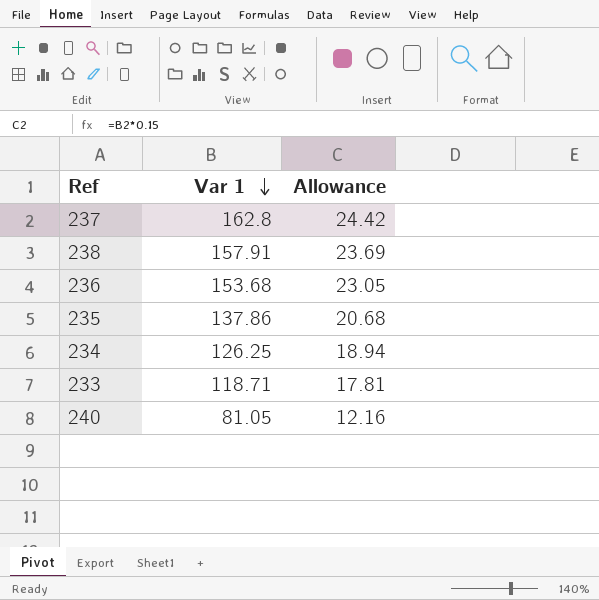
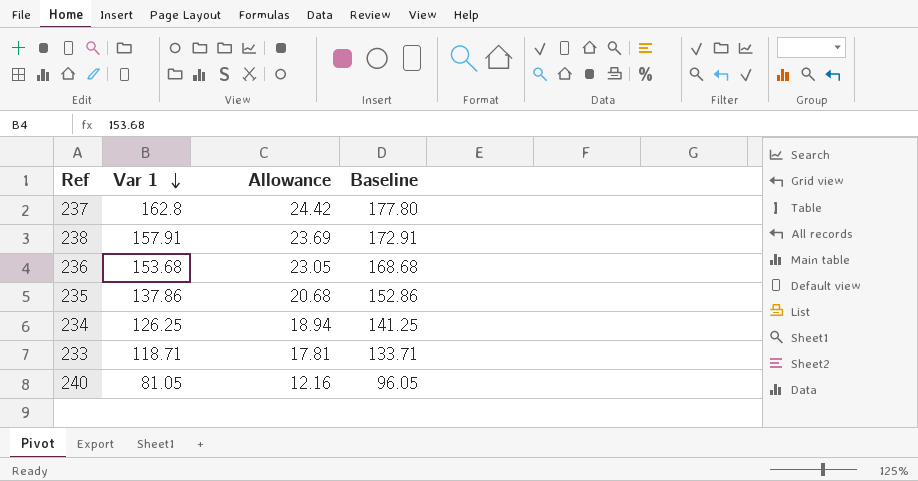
column Baseline | formula: none -> [Var 1] + 15

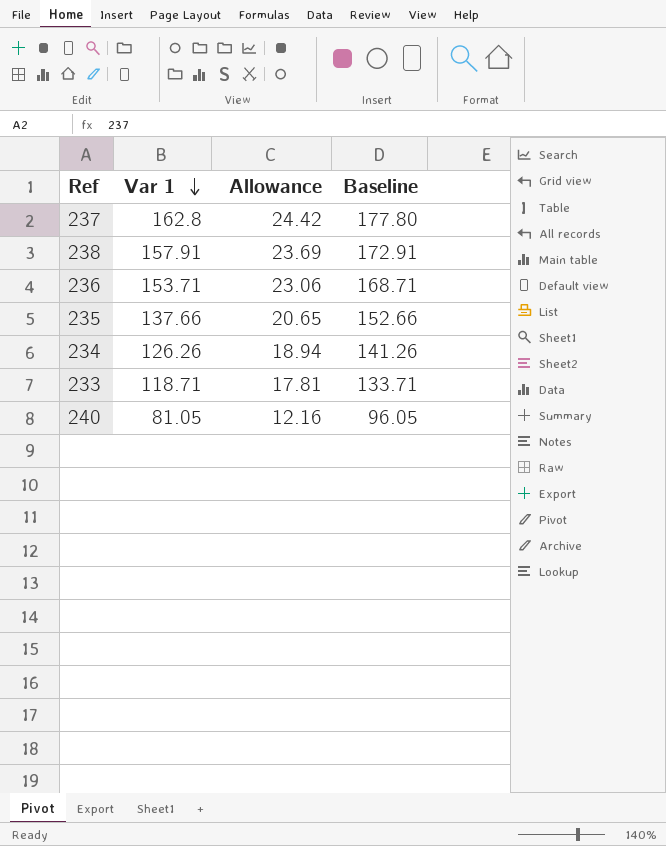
236 | Var 1: 153.68 -> 153.71
236 | Allowance: 23.05 -> 23.06
236 | Baseline: 168.68 -> 168.71
235 | Var 1: 137.86 -> 137.66
235 | Allowance: 20.68 -> 20.65
235 | Baseline: 152.86 -> 152.66
234 | Var 1: 126.25 -> 126.26
234 | Baseline: 141.25 -> 141.26

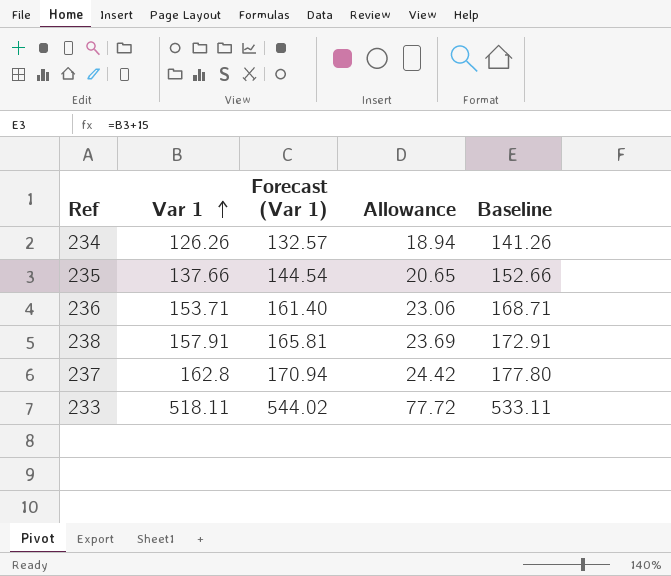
row order: Var 1 descending -> Var 1 ascending
column Forecast (Var 1) | formula: none -> [Var 1] * 1.05
row 240: 81.05 | 12.16 | 96.05 -> none
233 | Var 1: 118.71 -> 518.11
233 | Allowance: 17.81 -> 77.72
233 | Baseline: 133.71 -> 533.11

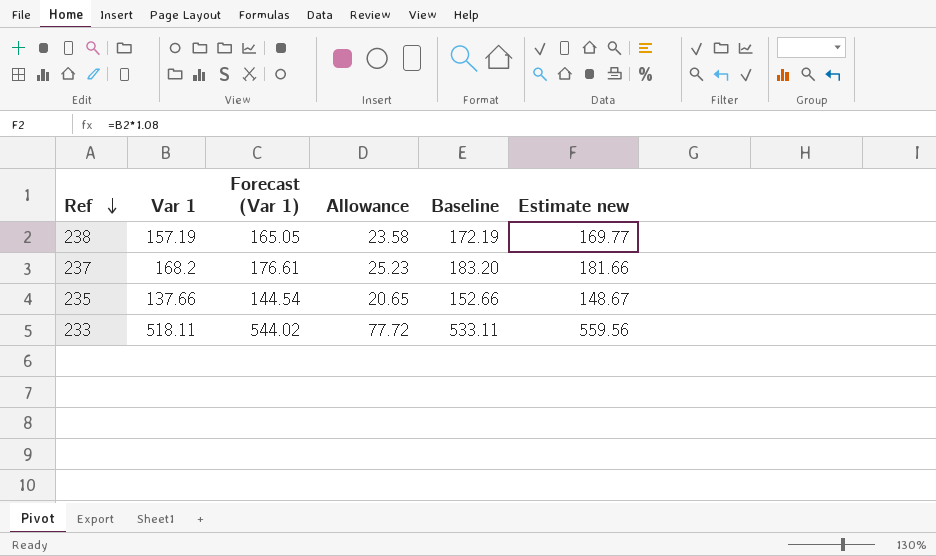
row order: Var 1 ascending -> Ref descending
column Estimate new | formula: none -> [Var 1] * 1.08
row 234: 126.26 | 132.57 | 18.94 | 141.26 -> none
row 236: 153.71 | 161.40 | 23.06 | 168.71 -> none
238 | Var 1: 157.91 -> 157.19
238 | Forecast (Var 1): 165.81 -> 165.05
238 | Allowance: 23.69 -> 23.58
238 | Baseline: 172.91 -> 172.19
237 | Var 1: 162.8 -> 168.2
237 | Forecast (Var 1): 170.94 -> 176.61
237 | Allowance: 24.42 -> 25.23
237 | Baseline: 177.80 -> 183.20

